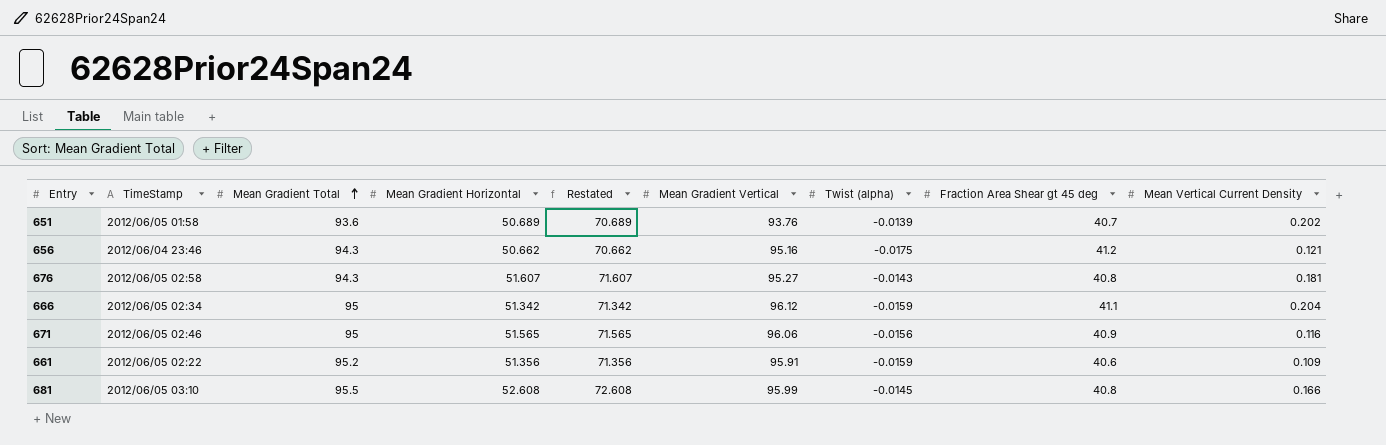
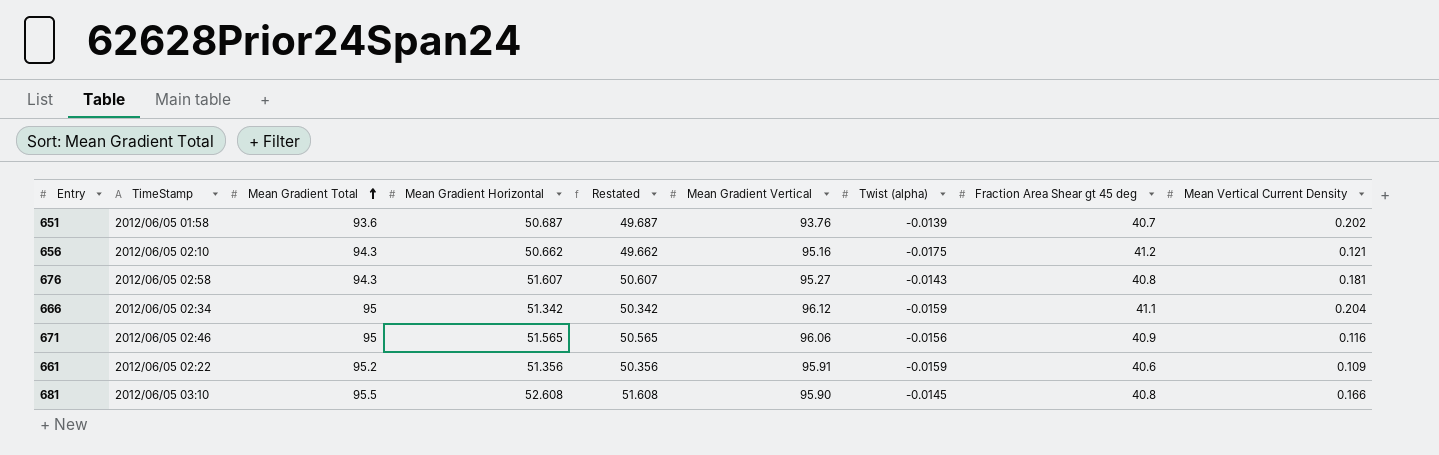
column Restated | formula: [Mean Gradient Horizontal] + 20 -> [Mean Gradient Horizontal] - 1
651 | Mean Gradient Horizontal: 50.689 -> 50.687
656 | TimeStamp: 2012/06/04 23:46 -> 2012/06/05 02:10
681 | Mean Gradient Vertical: 95.99 -> 95.90

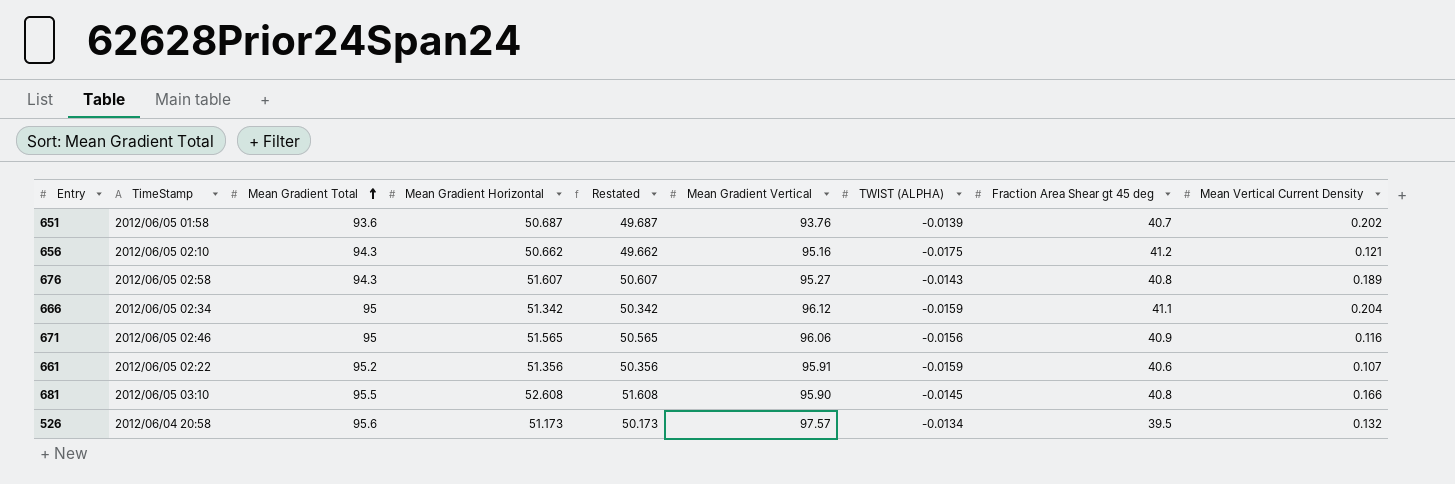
column name: Twist (alpha) -> TWIST (ALPHA)
676 | Mean Vertical Current Density: 0.181 -> 0.189
661 | Mean Vertical Current Density: 0.109 -> 0.107
row 526: none -> 2012/06/04 20:58 | 95.6 | 51.173 | 50.173 | 97.57 | -0.0134 | 39.5 | 0.132

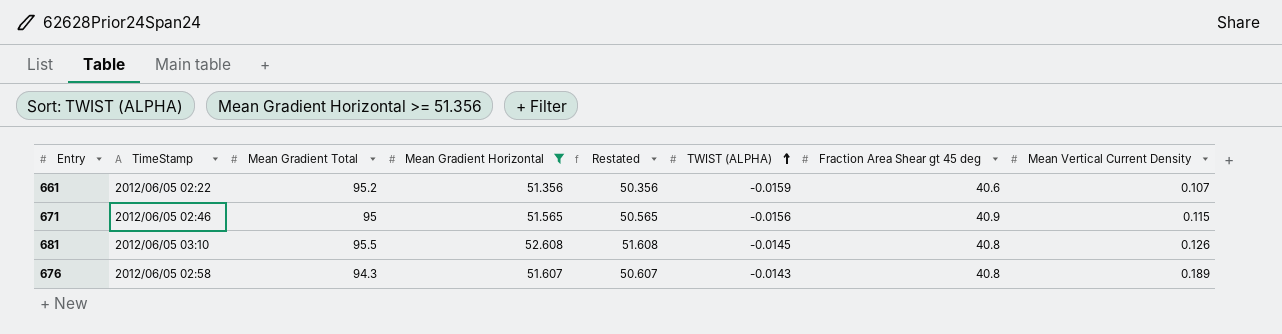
filter: none -> Mean Gradient Horizontal >= 51.356
row order: Mean Gradient Total ascending -> TWIST (ALPHA) ascending
column Mean Gradient Vertical | position: 6 -> none
671 | Mean Vertical Current Density: 0.116 -> 0.115
681 | Mean Vertical Current Density: 0.166 -> 0.126

